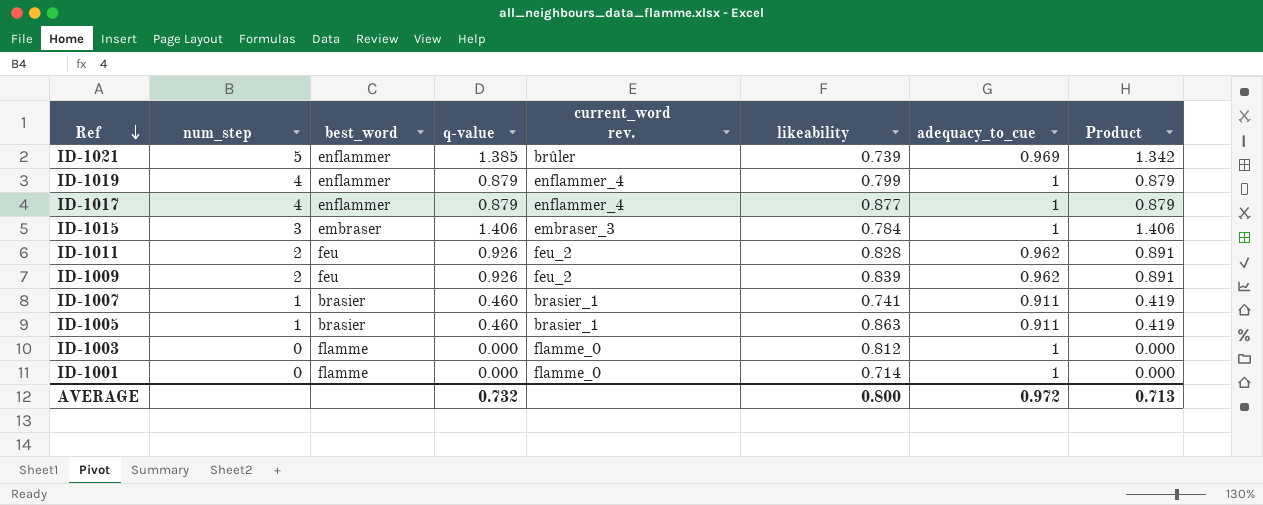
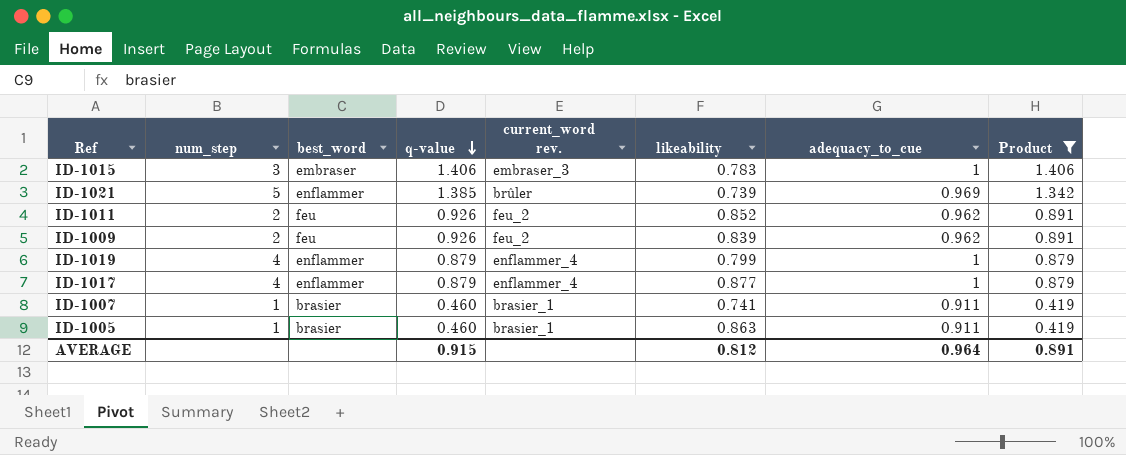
filter: none -> Product != 0.000
row order: Ref descending -> q-value descending
ID-1015 | likeability: 0.784 -> 0.783
ID-1011 | likeability: 0.828 -> 0.852
AVERAGE | q-value: 0.732 -> 0.915
AVERAGE | likeability: 0.800 -> 0.812
AVERAGE | adequacy_to_cue: 0.972 -> 0.964
AVERAGE | Product: 0.713 -> 0.891

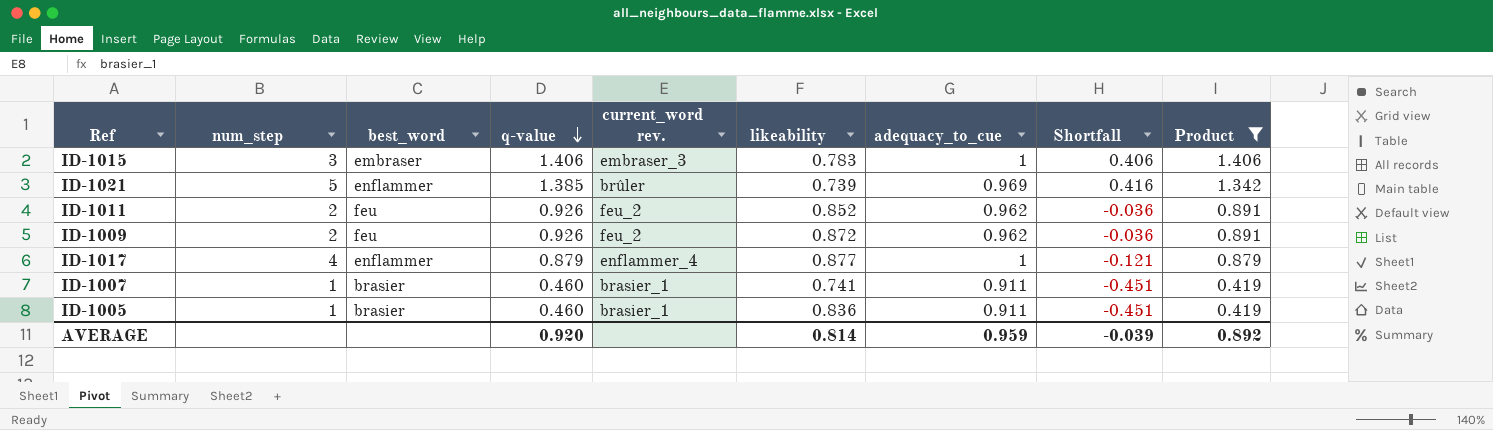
column Shortfall | formula: none -> [q-value] - [adequacy_to_cue]
row ID-1019: 4 | enflammer | 0.879 | enflammer_4 | 0.799 | 1 | 0.879 -> none
ID-1009 | likeability: 0.839 -> 0.872
ID-1005 | likeability: 0.863 -> 0.836
AVERAGE | q-value: 0.915 -> 0.920
AVERAGE | likeability: 0.812 -> 0.814
AVERAGE | adequacy_to_cue: 0.964 -> 0.959
AVERAGE | Product: 0.891 -> 0.892

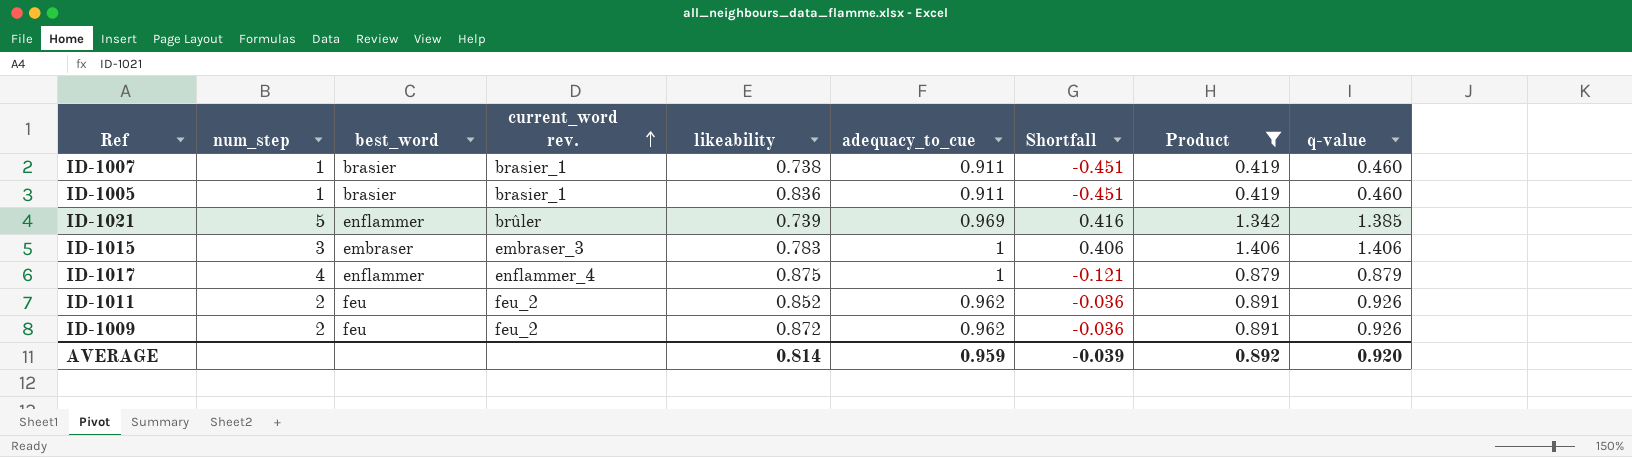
row order: q-value descending -> current_word rev. ascending
column q-value | position: 4 -> 9
ID-1007 | likeability: 0.741 -> 0.738
ID-1017 | likeability: 0.877 -> 0.875

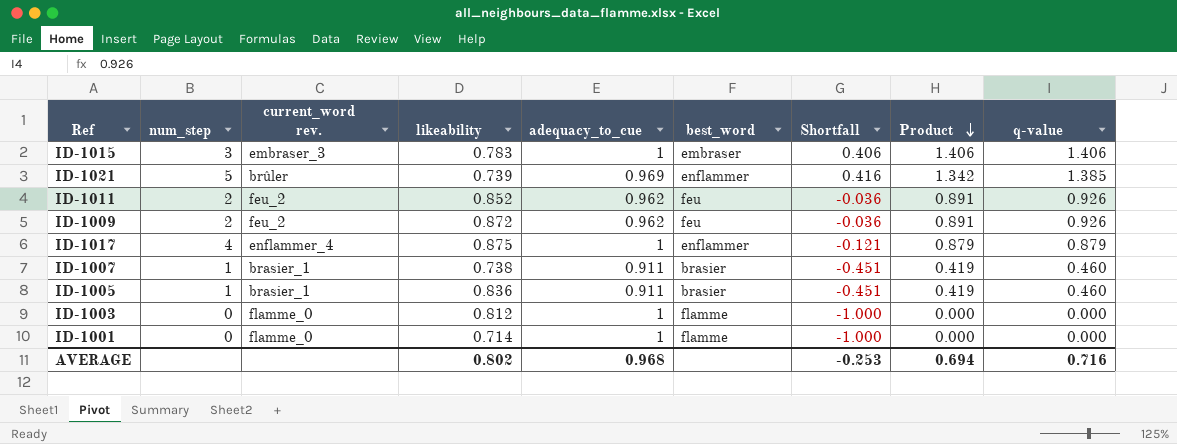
filter: Product != 0.000 -> none
row order: current_word rev. ascending -> Product descending
column best_word | position: 3 -> 6
AVERAGE | likeability: 0.814 -> 0.802
AVERAGE | adequacy_to_cue: 0.959 -> 0.968
AVERAGE | Shortfall: -0.039 -> -0.253
AVERAGE | Product: 0.892 -> 0.694
AVERAGE | q-value: 0.920 -> 0.716

